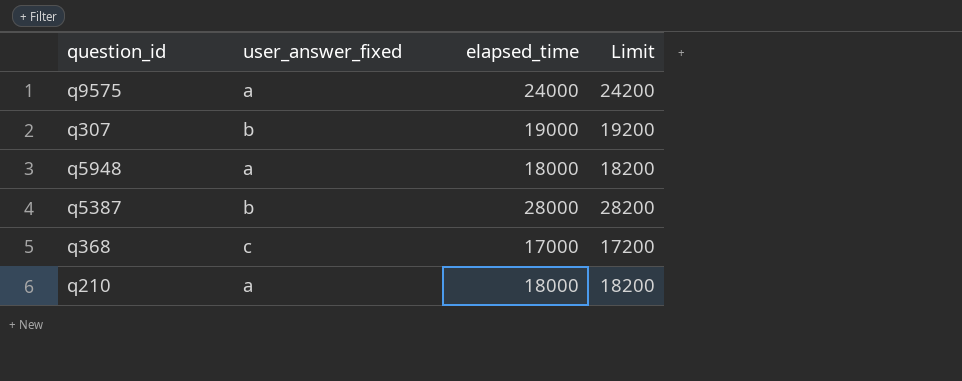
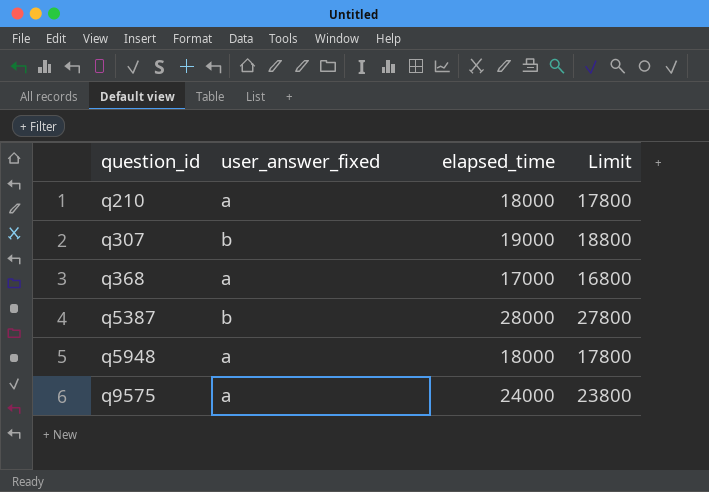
row order: none -> question_id ascending
column Limit | formula: [elapsed_time] + 200 -> [elapsed_time] - 200
q368 | user_answer_fixed: c -> a

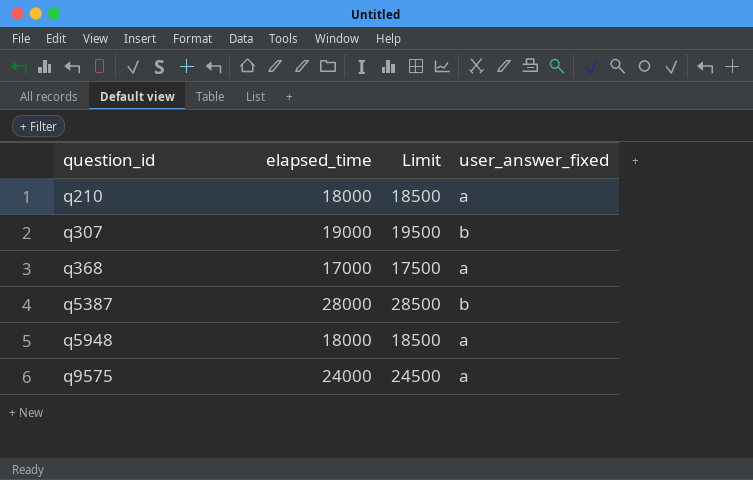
column Limit | formula: [elapsed_time] - 200 -> [elapsed_time] + 500
column user_answer_fixed | position: 2 -> 4

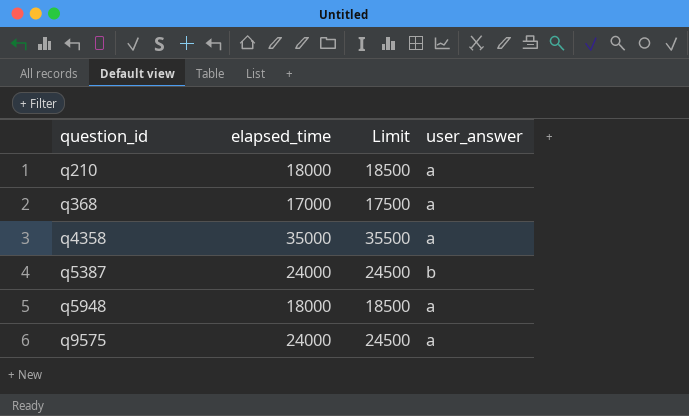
column name: user_answer_fixed -> user_answer
row q307: 19000 | 19500 | b -> none
row q4358: none -> 35000 | 35500 | a
q5387 | elapsed_time: 28000 -> 24000
q5387 | Limit: 28500 -> 24500

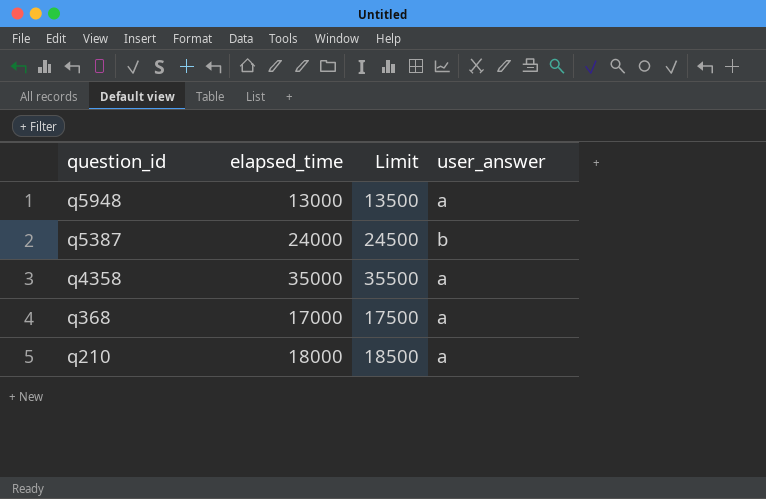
row order: question_id ascending -> question_id descending
row q9575: 24000 | 24500 | a -> none
q5948 | elapsed_time: 18000 -> 13000
q5948 | Limit: 18500 -> 13500

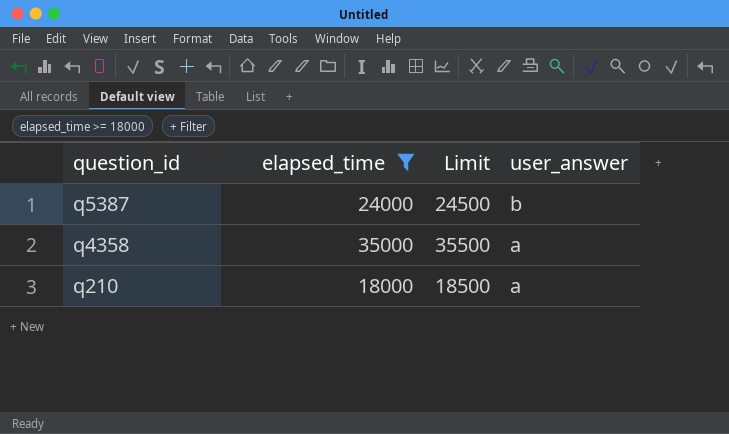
filter: none -> elapsed_time >= 18000

